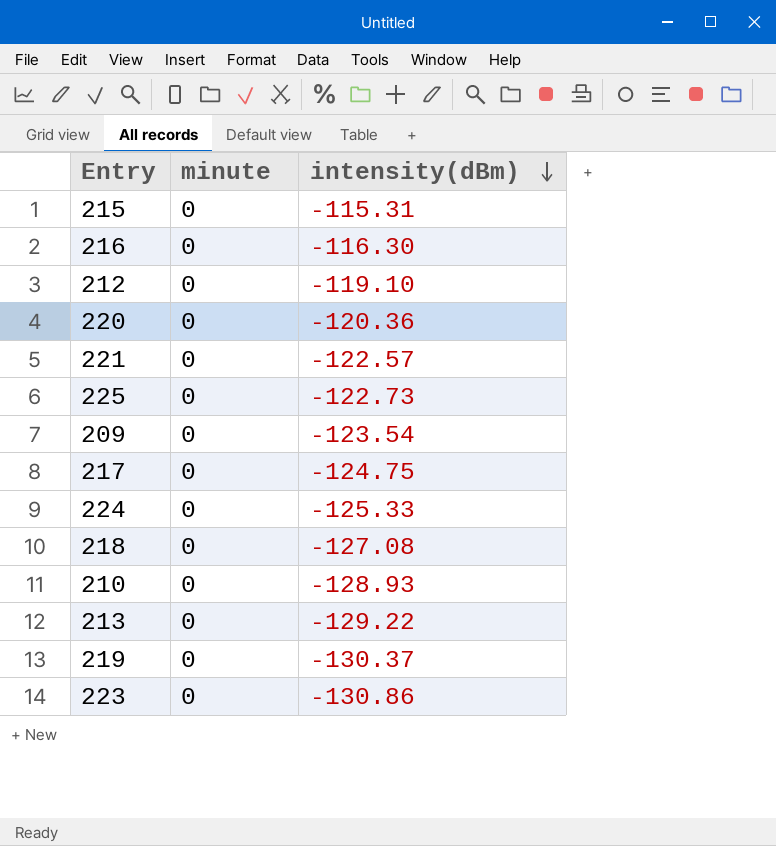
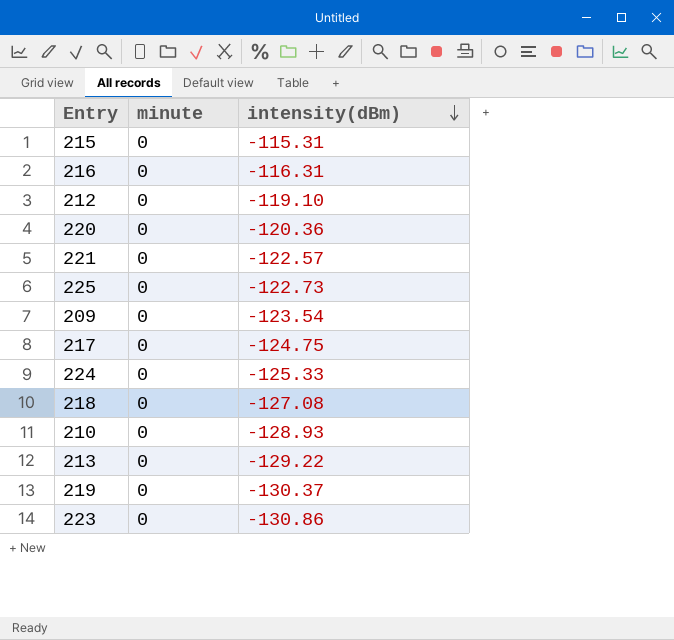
216 | intensity(dBm): -116.30 -> -116.31

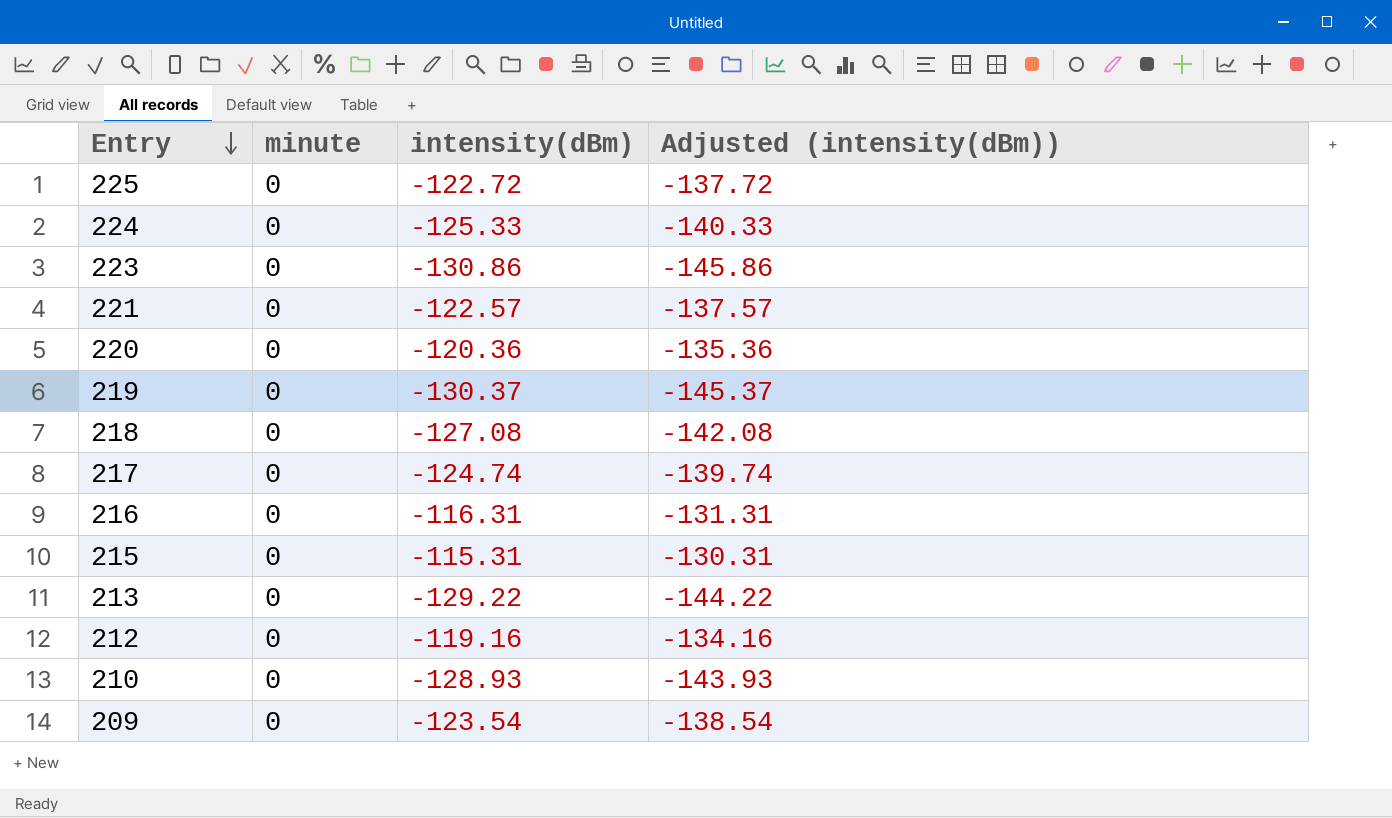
row order: intensity(dBm) descending -> Entry descending
column Adjusted (intensity(dBm)) | formula: none -> [intensity(dBm)] - 15
225 | intensity(dBm): -122.73 -> -122.72
217 | intensity(dBm): -124.75 -> -124.74
212 | intensity(dBm): -119.10 -> -119.16

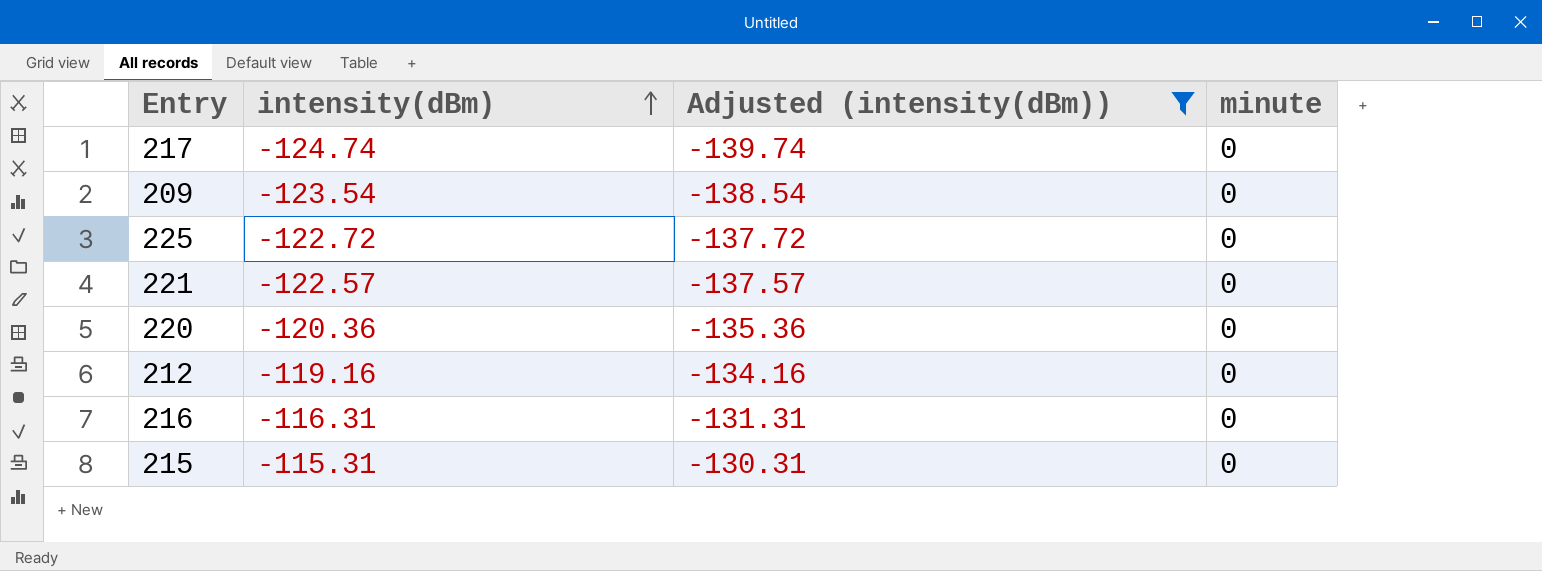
filter: none -> Adjusted (intensity(dBm)) >= -139.74
row order: Entry descending -> intensity(dBm) ascending
column minute | position: 2 -> 4

